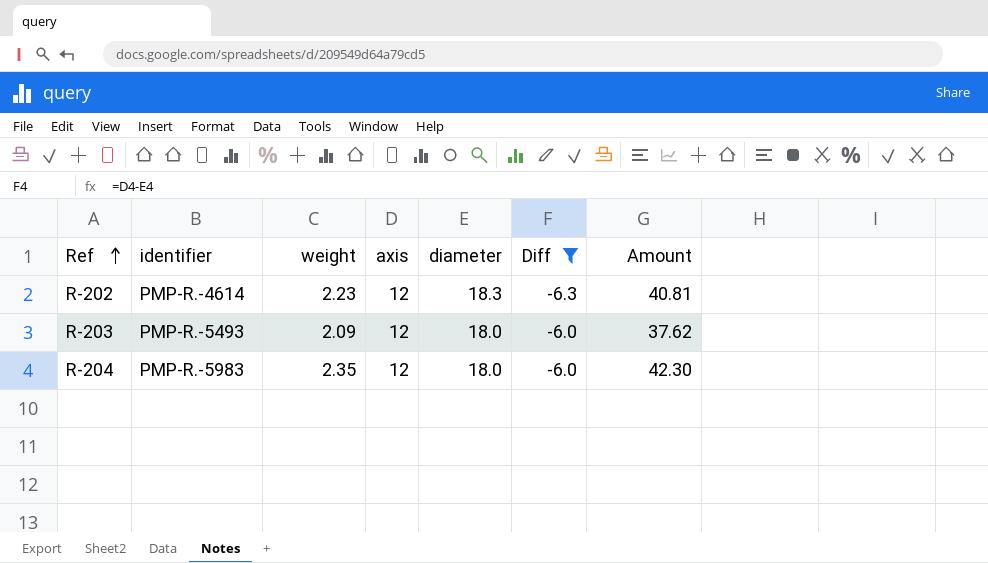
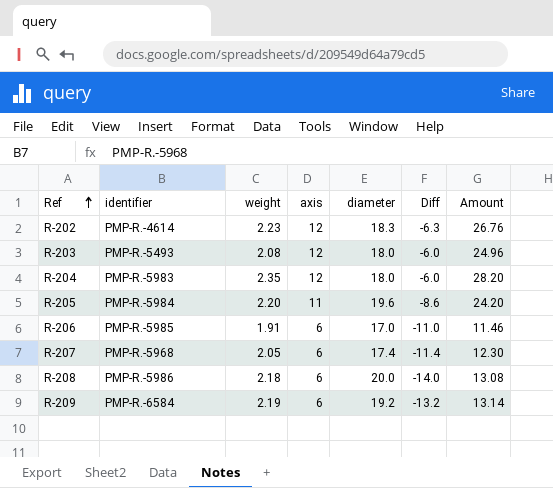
filter: Diff >= -6.3 -> none
column Amount | formula: [weight] * [diameter] -> [weight] * [axis]
R-203 | weight: 2.09 -> 2.08

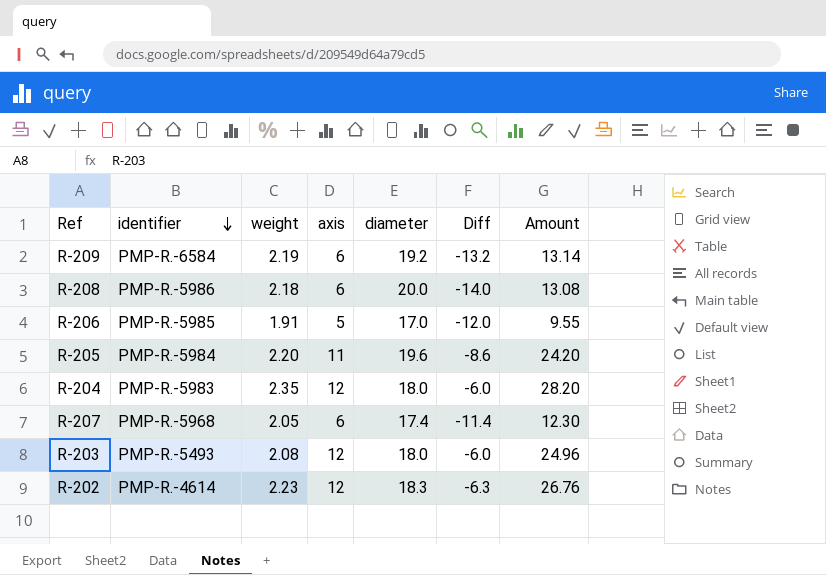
row order: Ref ascending -> identifier descending
R-206 | axis: 6 -> 5
R-206 | Diff: -11.0 -> -12.0
R-206 | Amount: 11.46 -> 9.55

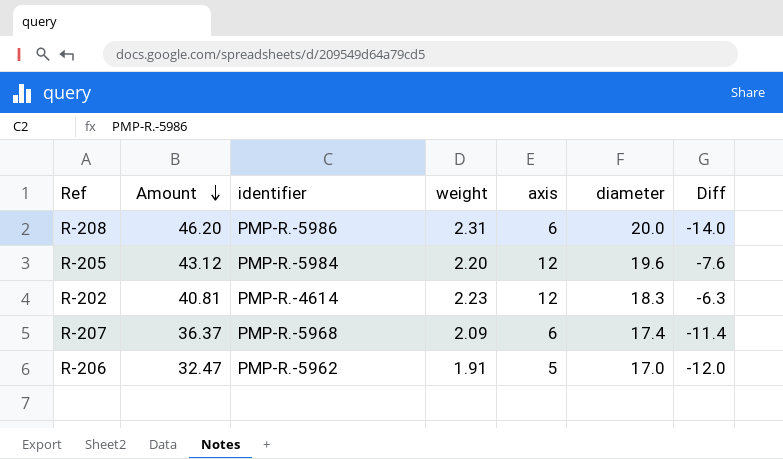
row order: identifier descending -> Amount descending
column Amount | formula: [weight] * [axis] -> [weight] * [diameter]
column Amount | position: 7 -> 2
row R-209: PMP-R.-6584 | 2.19 | 6 | 19.2 | -13.2 | 13.14 -> none
row R-204: PMP-R.-5983 | 2.35 | 12 | 18.0 | -6.0 | 28.20 -> none
row R-203: PMP-R.-5493 | 2.08 | 12 | 18.0 | -6.0 | 24.96 -> none
R-208 | weight: 2.18 -> 2.31
R-205 | axis: 11 -> 12
R-205 | Diff: -8.6 -> -7.6
R-207 | weight: 2.05 -> 2.09
R-206 | identifier: PMP-R.-5985 -> PMP-R.-5962

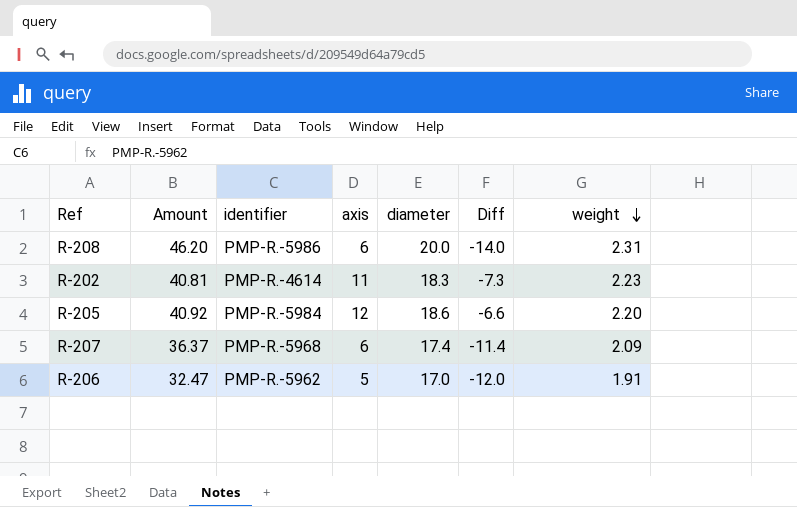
row order: Amount descending -> weight descending
column weight | position: 4 -> 7
R-202 | axis: 12 -> 11
R-202 | Diff: -6.3 -> -7.3
R-205 | Amount: 43.12 -> 40.92
R-205 | diameter: 19.6 -> 18.6
R-205 | Diff: -7.6 -> -6.6

